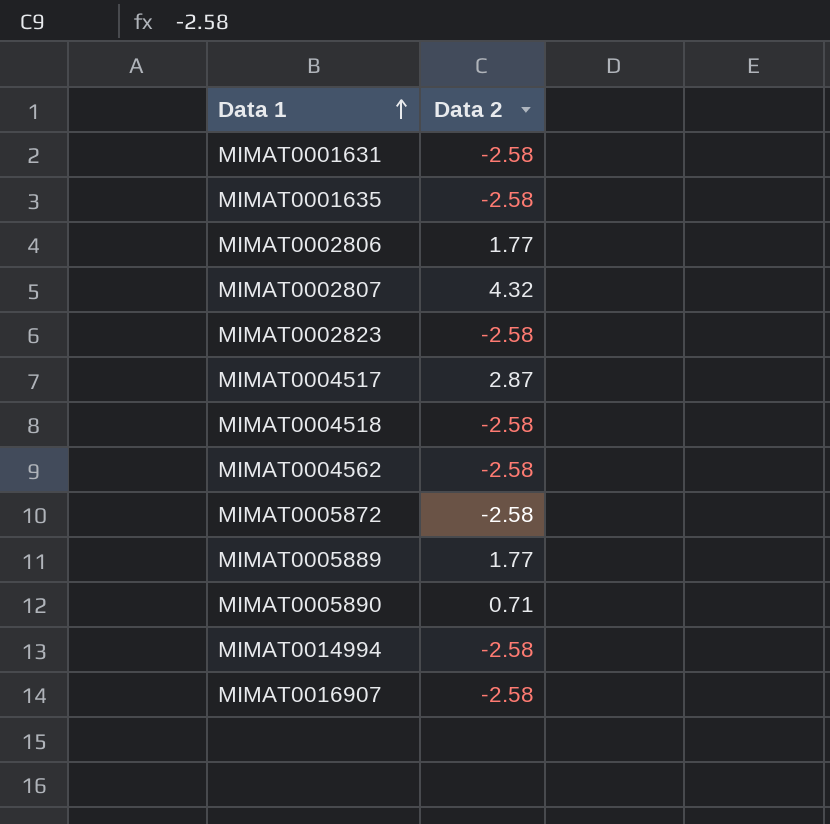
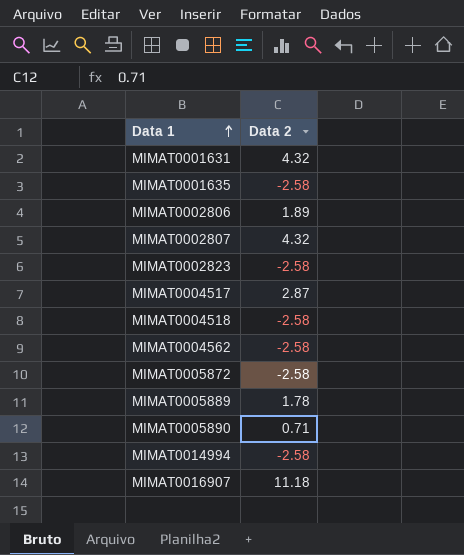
MIMAT0001631 | Data 2: -2.58 -> 4.32
MIMAT0002806 | Data 2: 1.77 -> 1.89
MIMAT0005889 | Data 2: 1.77 -> 1.78
MIMAT0016907 | Data 2: -2.58 -> 11.18

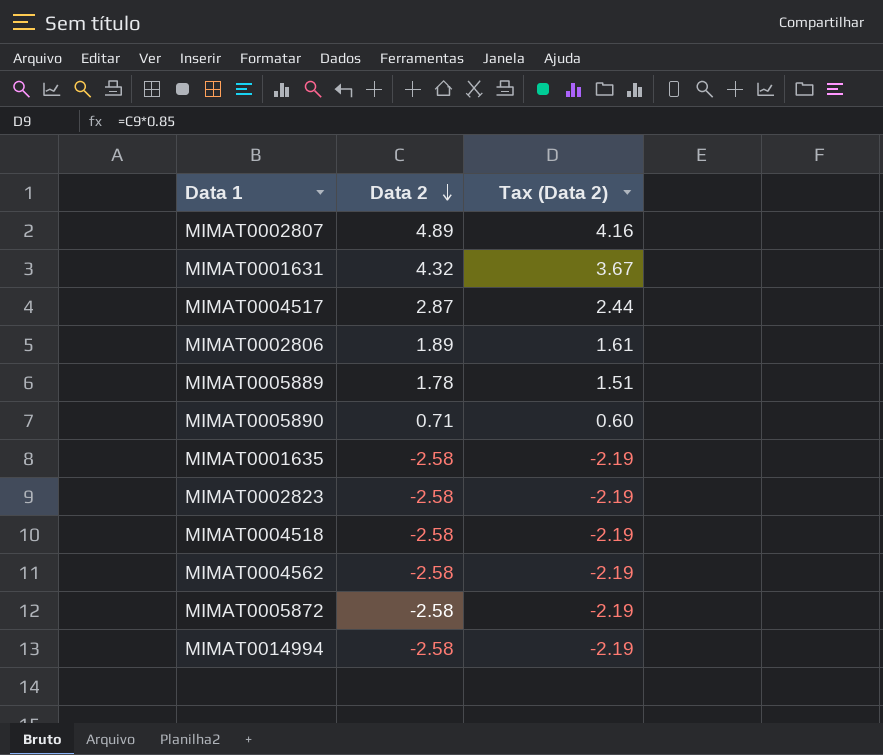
row order: Data 1 ascending -> Data 2 descending
column Tax (Data 2) | formula: none -> [Data 2] * 0.85
row MIMAT0016907: 11.18 -> none
MIMAT0002807 | Data 2: 4.32 -> 4.89

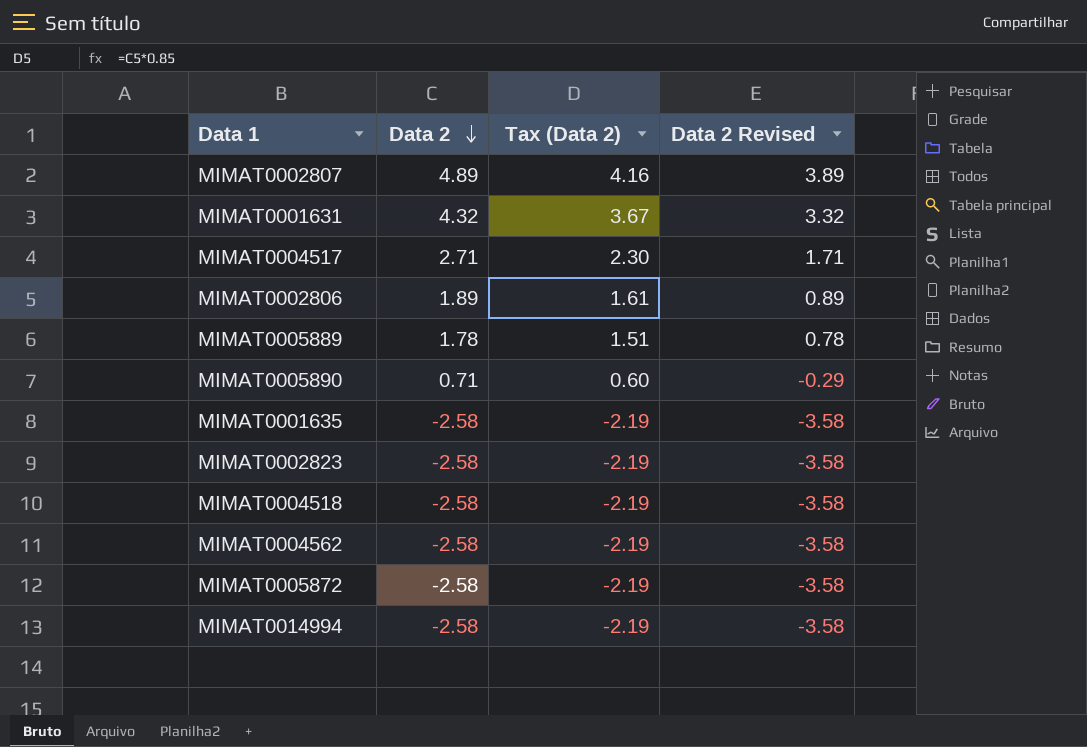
column Data 2 Revised | formula: none -> [Data 2] - 1
MIMAT0004517 | Data 2: 2.87 -> 2.71
MIMAT0004517 | Tax (Data 2): 2.44 -> 2.30

